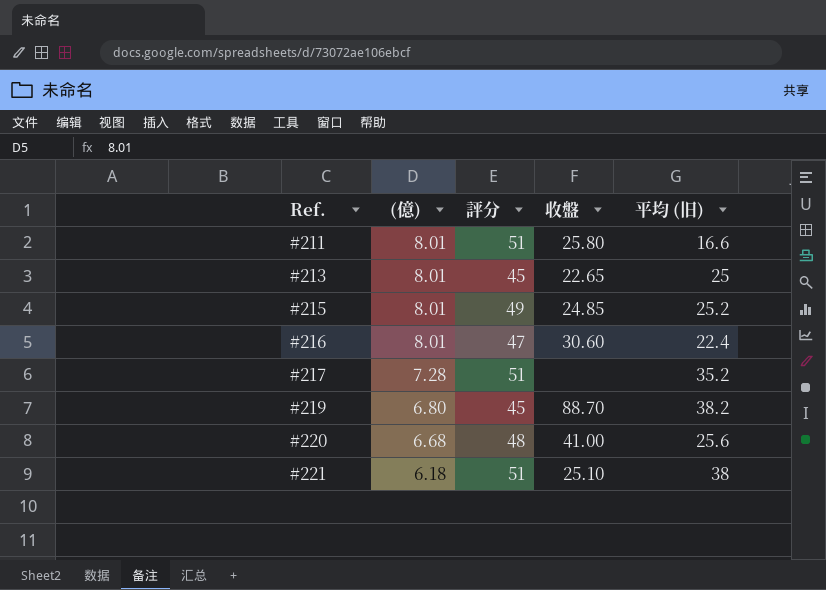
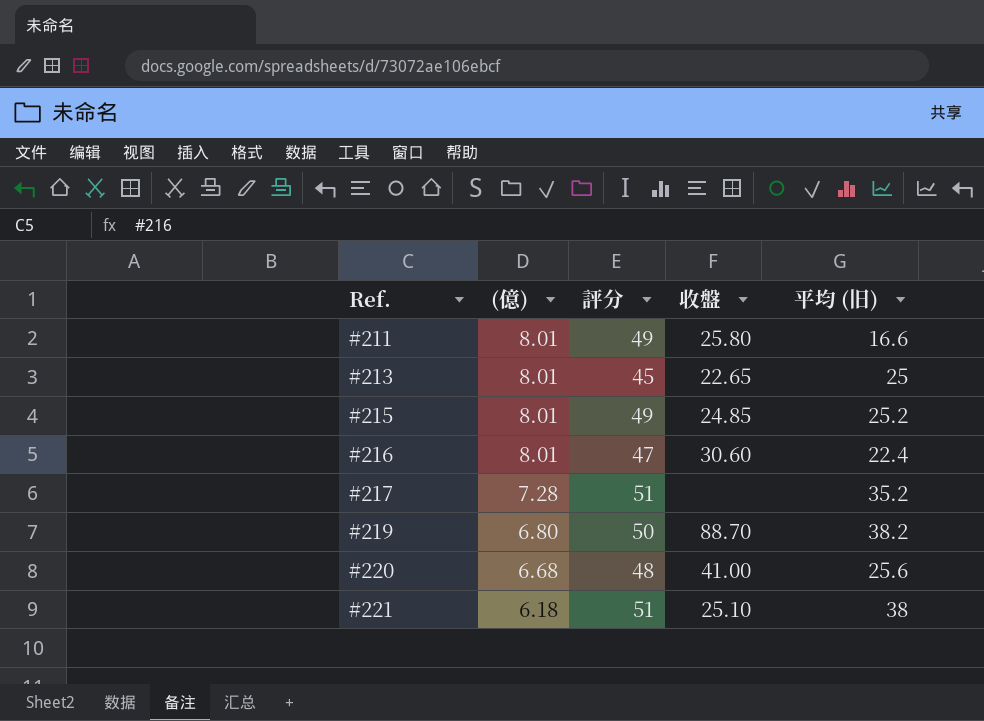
#211 | 評分: 51 -> 49
#219 | 評分: 45 -> 50

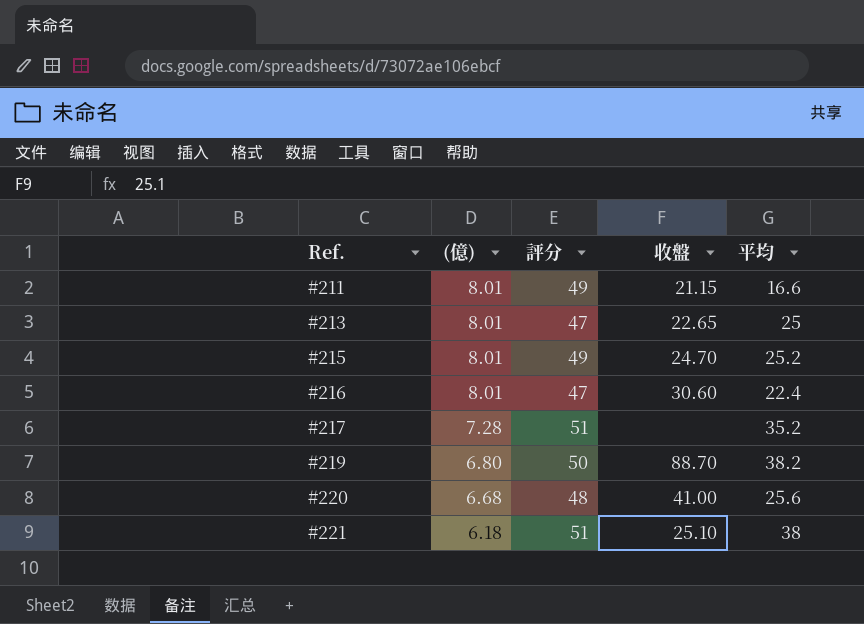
column name: 平均 (旧) -> 平均
#211 | 收盤: 25.80 -> 21.15
#213 | 評分: 45 -> 47
#215 | 收盤: 24.85 -> 24.70

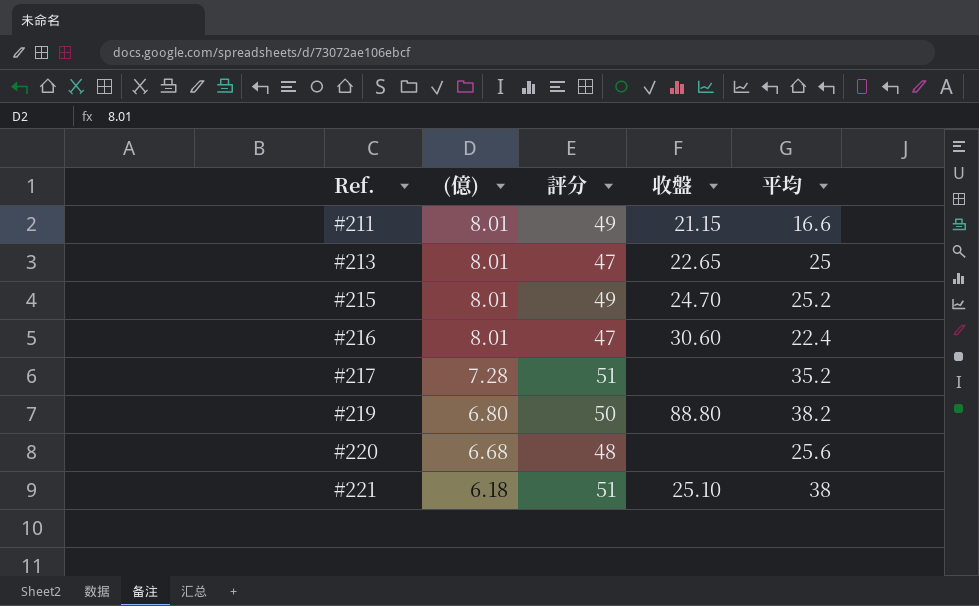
#219 | 收盤: 88.70 -> 88.80
#220 | 收盤: 41.00 -> none

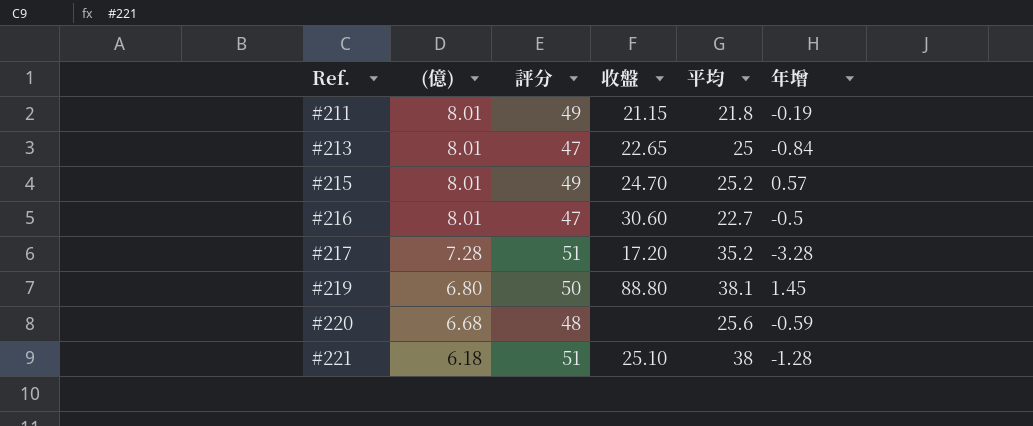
column 年增 | position: none -> 6
#211 | 平均: 16.6 -> 21.8
#216 | 平均: 22.4 -> 22.7
#217 | 收盤: none -> 17.20
#219 | 平均: 38.2 -> 38.1

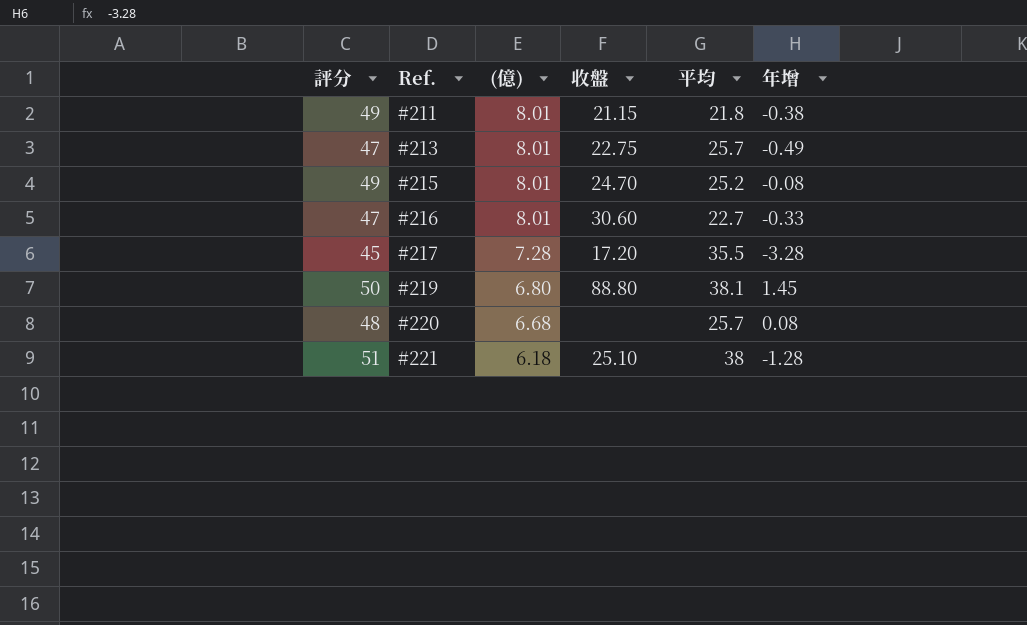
column 評分 | position: 3 -> 1
#211 | 年增: -0.19 -> -0.38
#213 | 收盤: 22.65 -> 22.75
#213 | 平均: 25 -> 25.7
#213 | 年增: -0.84 -> -0.49
#215 | 年增: 0.57 -> -0.08
#216 | 年增: -0.5 -> -0.33
#217 | 評分: 51 -> 45
#217 | 平均: 35.2 -> 35.5
#220 | 平均: 25.6 -> 25.7
#220 | 年增: -0.59 -> 0.08

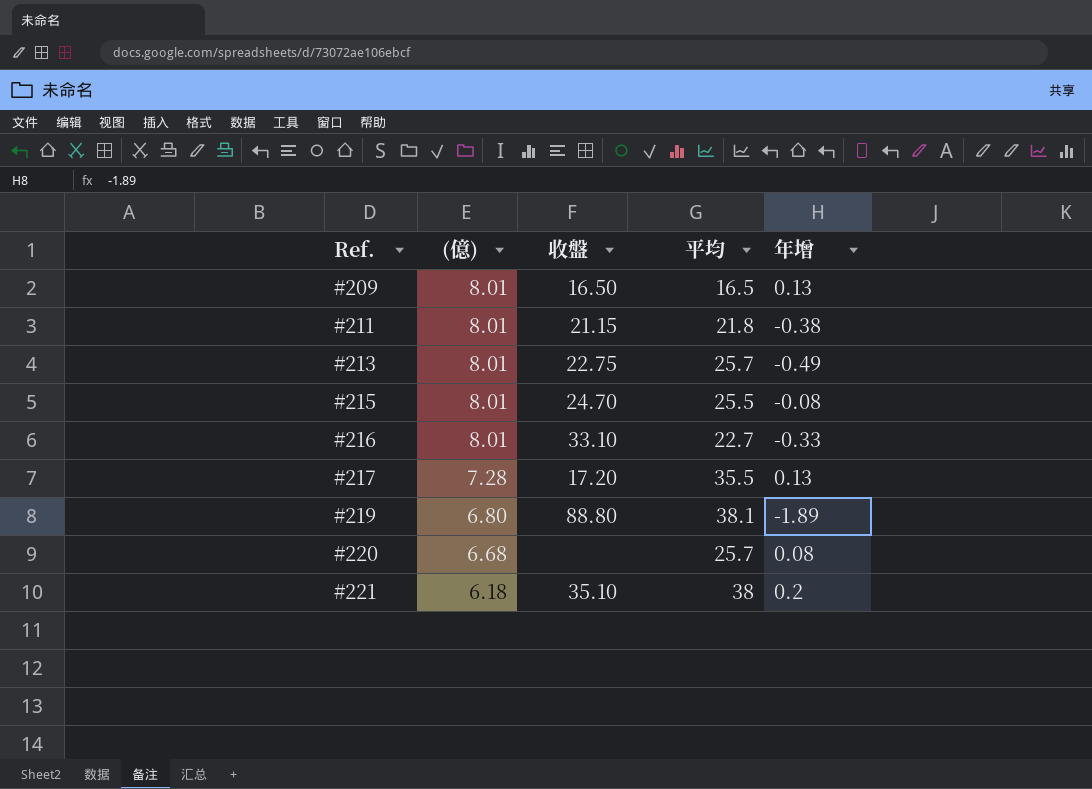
column 評分 | position: 1 -> none
row #209: none -> 8.01 | 16.50 | 16.5 | 0.13
#215 | 平均: 25.2 -> 25.5
#216 | 收盤: 30.60 -> 33.10
#217 | 年增: -3.28 -> 0.13
#219 | 年增: 1.45 -> -1.89
#221 | 收盤: 25.10 -> 35.10
#221 | 年增: -1.28 -> 0.2

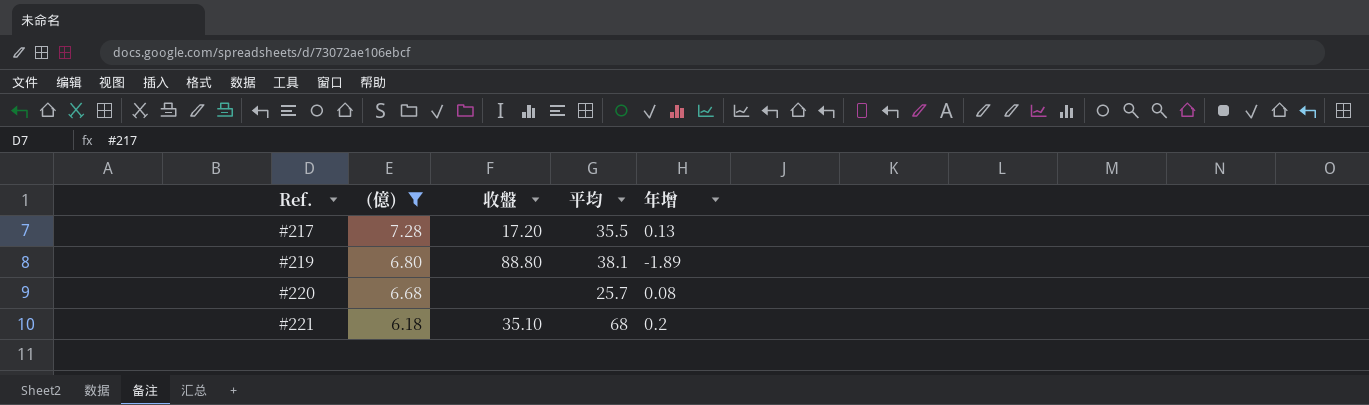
filter: none -> (億) != 8.01
#221 | 平均: 38 -> 68

